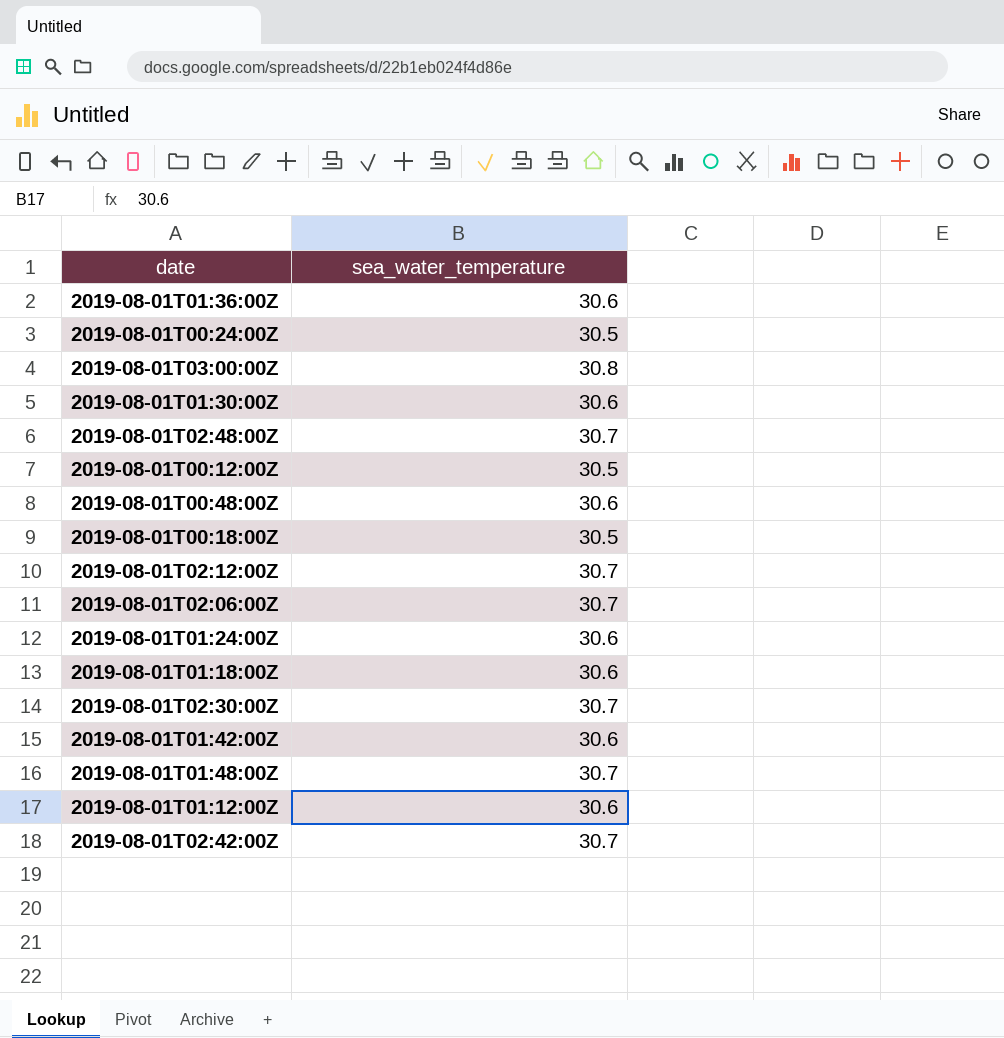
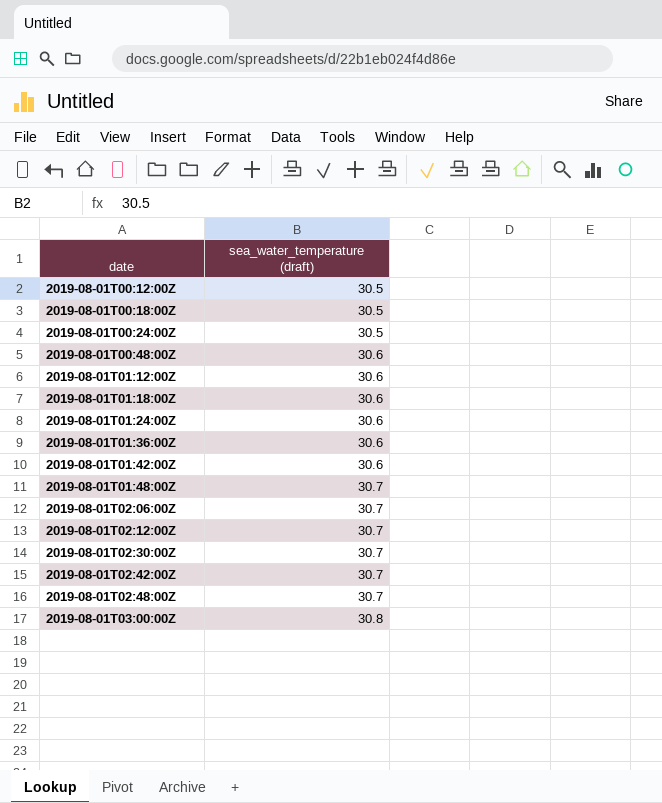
row order: none -> date ascending
column name: sea_water_temperature -> sea_water_temperature (draft)
row 2019-08-01T01:30:00Z: 30.6 -> none

